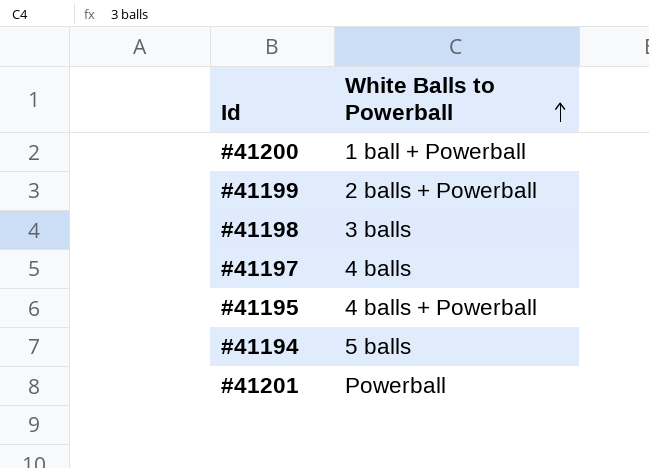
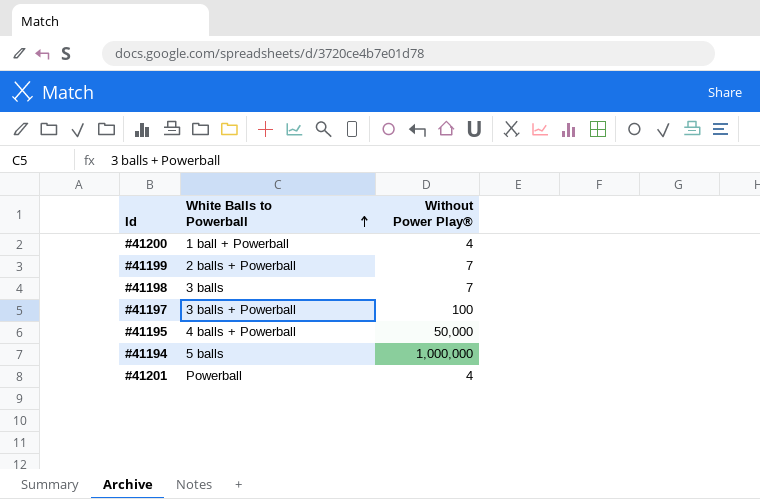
column Without Power Play® | position: none -> 3
#41197 | White Balls to Powerball: 4 balls -> 3 balls + Powerball

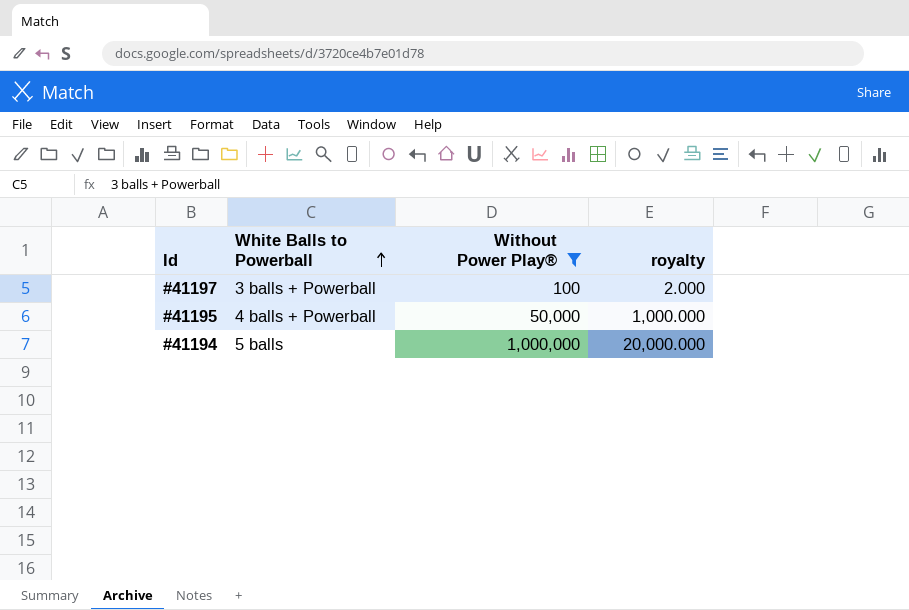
filter: none -> Without Power Play® >= 100
column royalty | formula: none -> [Without Power Play®] * 0.02

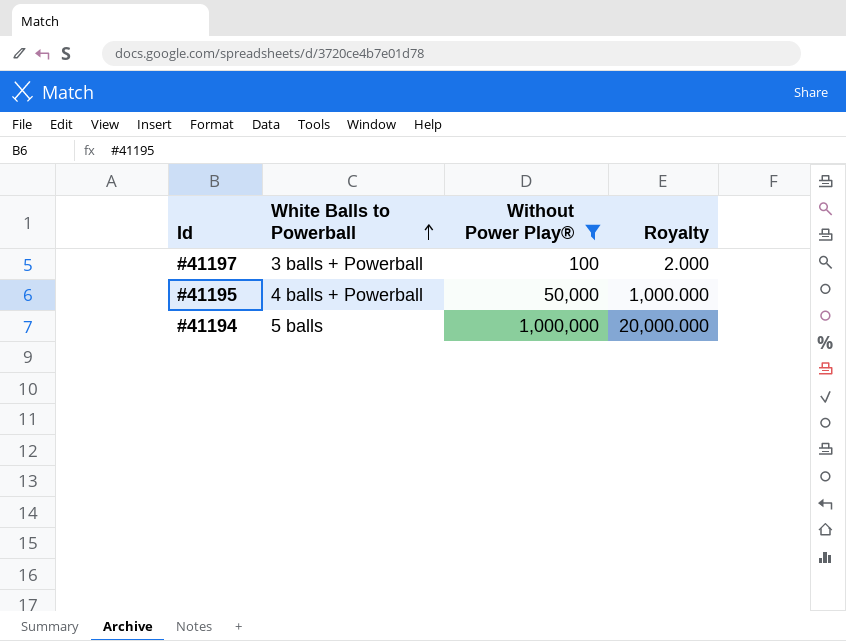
column name: royalty -> Royalty

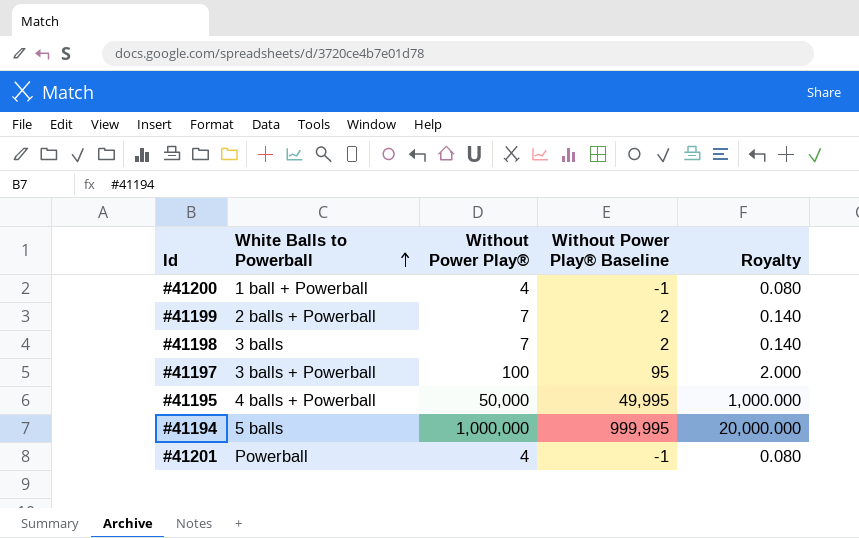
filter: Without Power Play® >= 100 -> none
column Without Power Play® Baseline | formula: none -> [Without Power Play®] - 5

